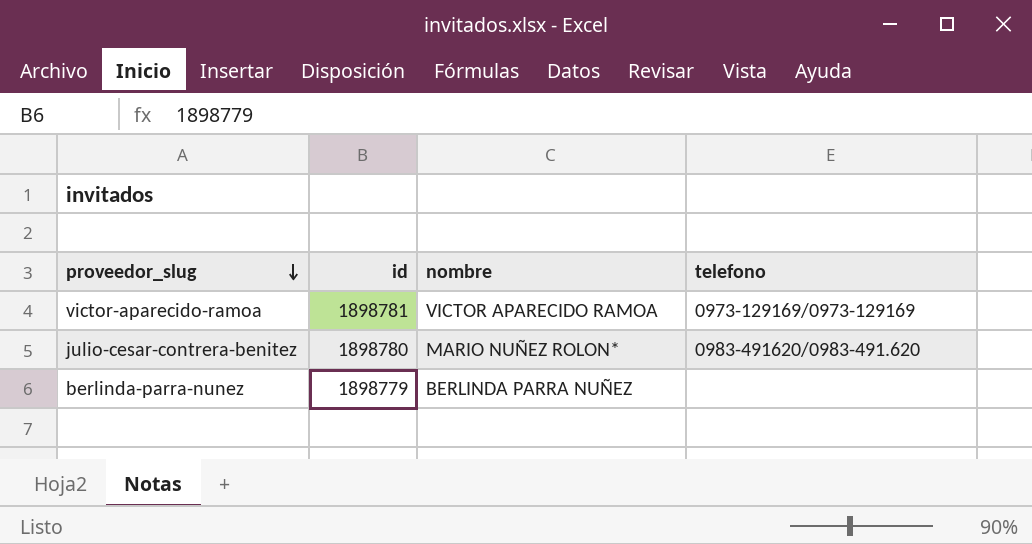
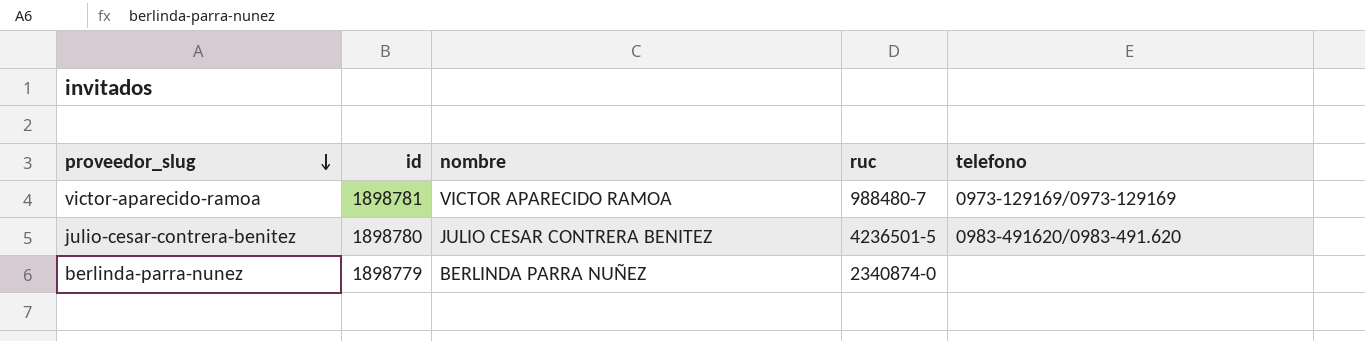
column ruc | position: none -> 4
julio-cesar-contrera-benitez | nombre: MARIO NUÑEZ ROLON* -> JULIO CESAR CONTRERA BENITEZ

